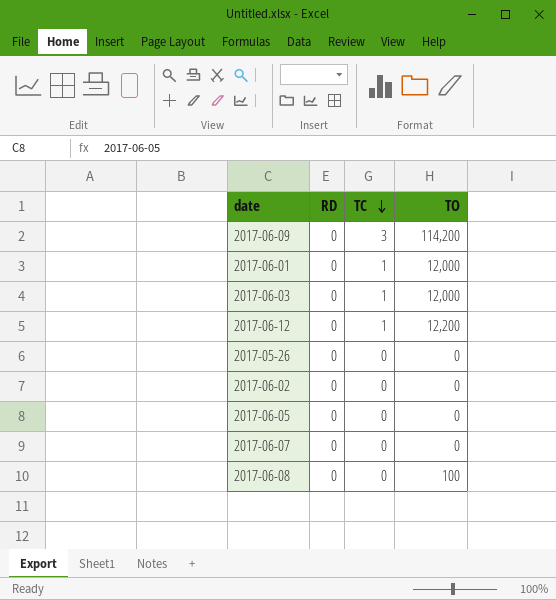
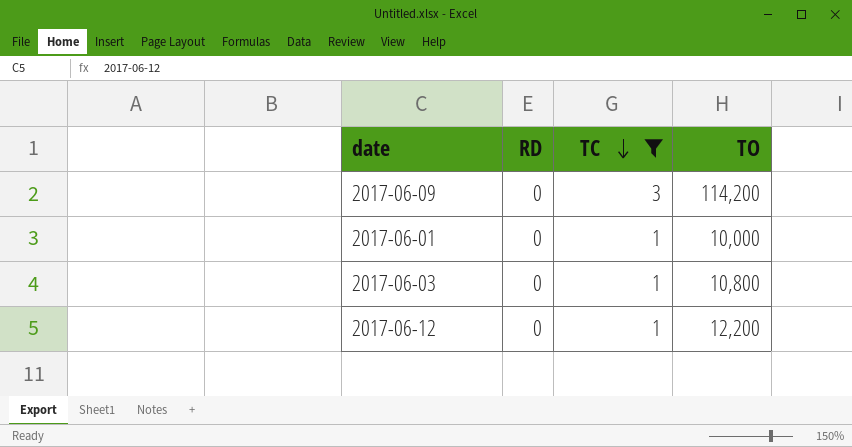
filter: none -> TC != 0
2017-06-01 | TO: 12,000 -> 10,000
2017-06-03 | TO: 12,000 -> 10,800

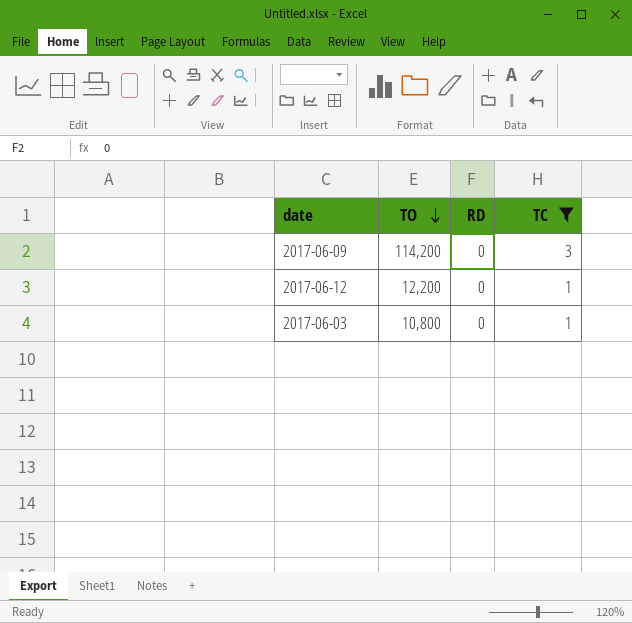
row order: TC descending -> TO descending
column TO | position: 4 -> 2
row 2017-06-01: 0 | 1 | 10,000 -> none

